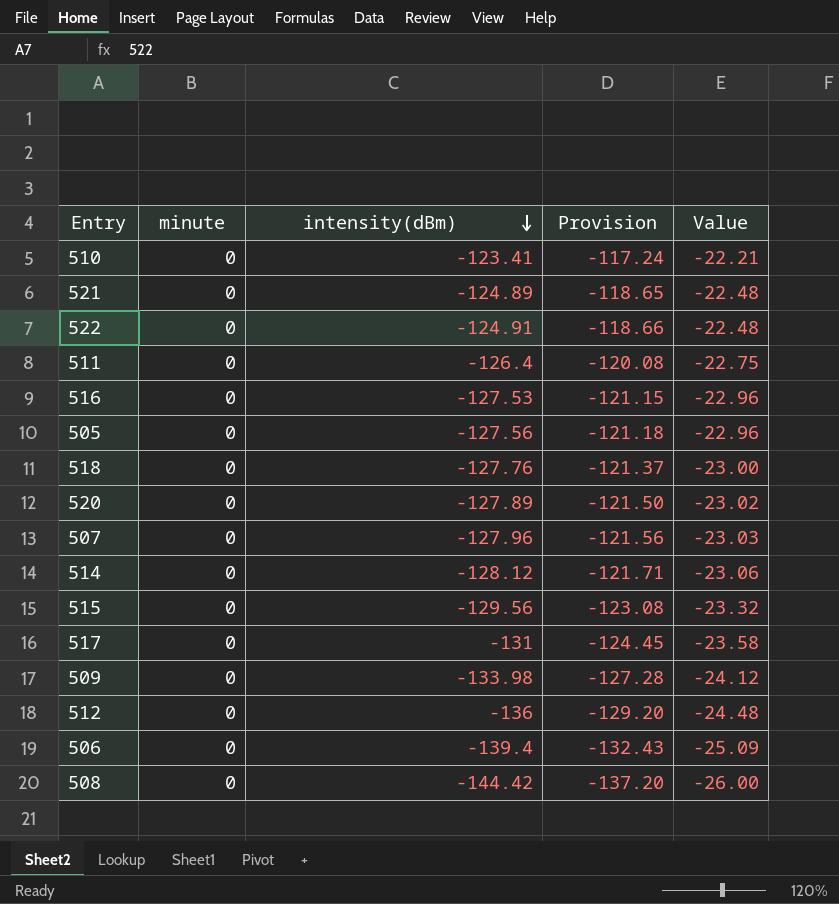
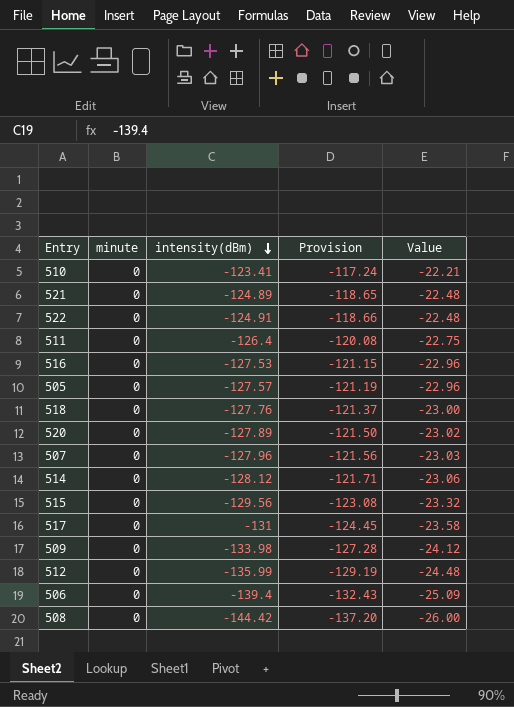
505 | intensity(dBm): -127.56 -> -127.57
505 | Provision: -121.18 -> -121.19
512 | intensity(dBm): -136 -> -135.99
512 | Provision: -129.20 -> -129.19

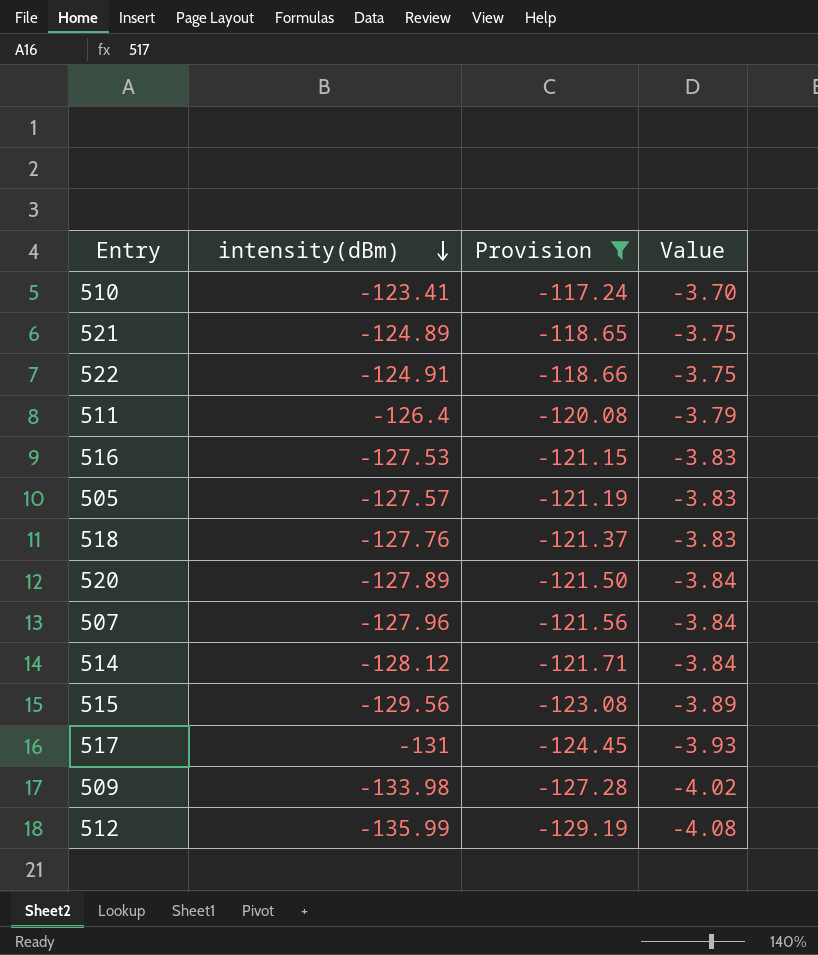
filter: none -> Provision >= -129.19
column minute | position: 2 -> none
column Value | formula: [intensity(dBm)] * 0.18 -> [intensity(dBm)] * 0.03

